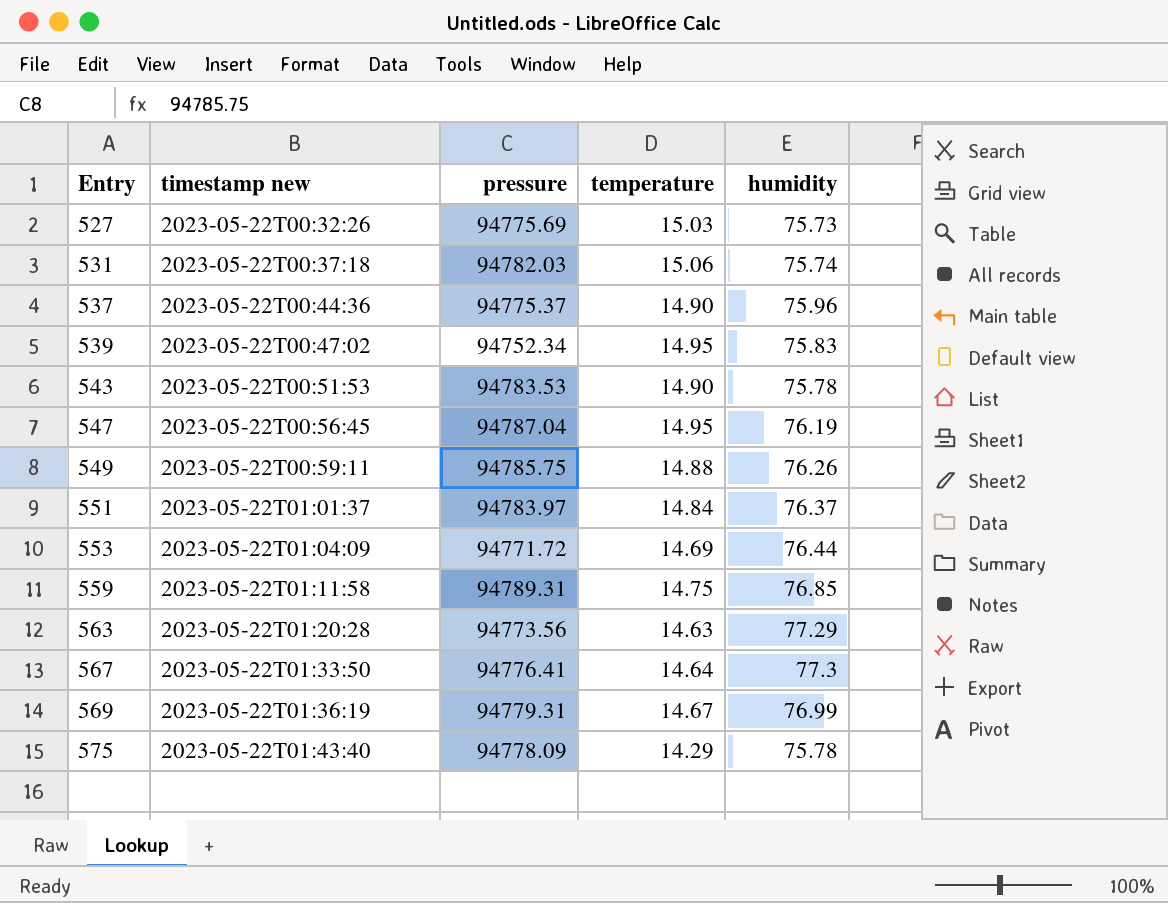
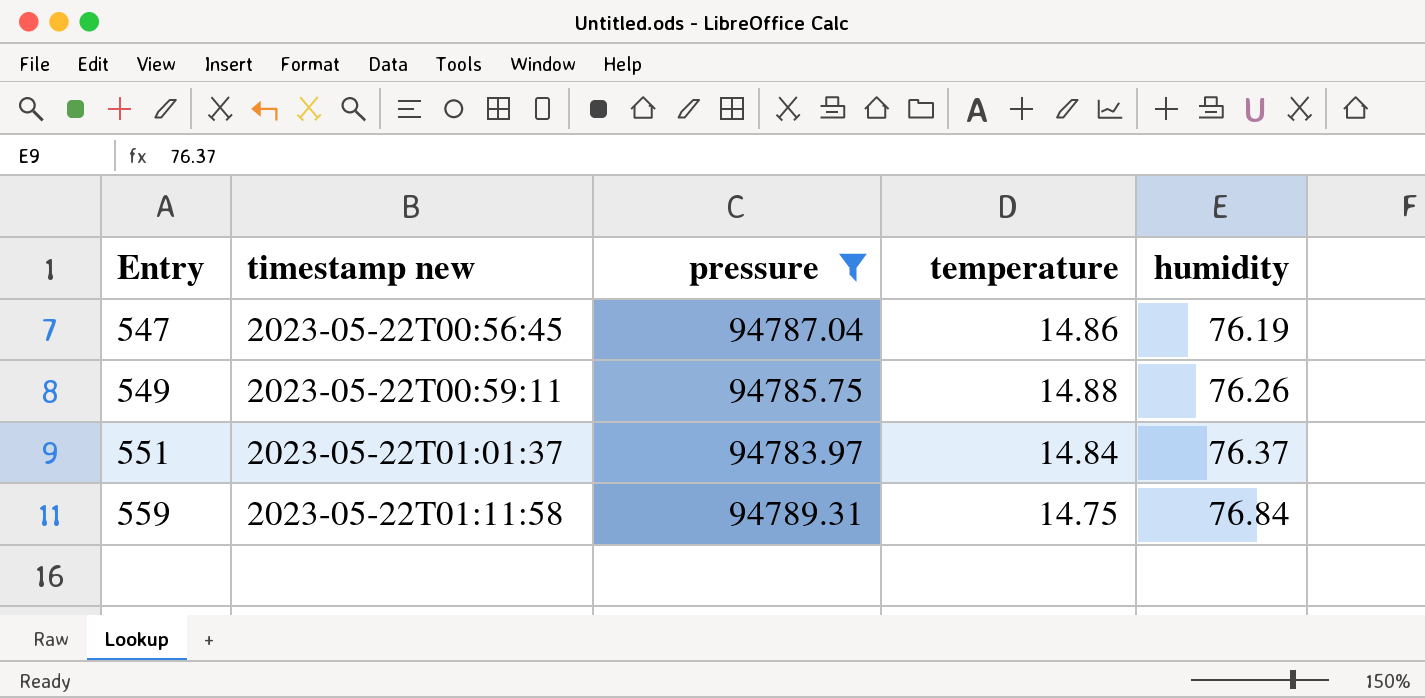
filter: none -> pressure >= 94783.97
547 | temperature: 14.95 -> 14.86
559 | humidity: 76.85 -> 76.84

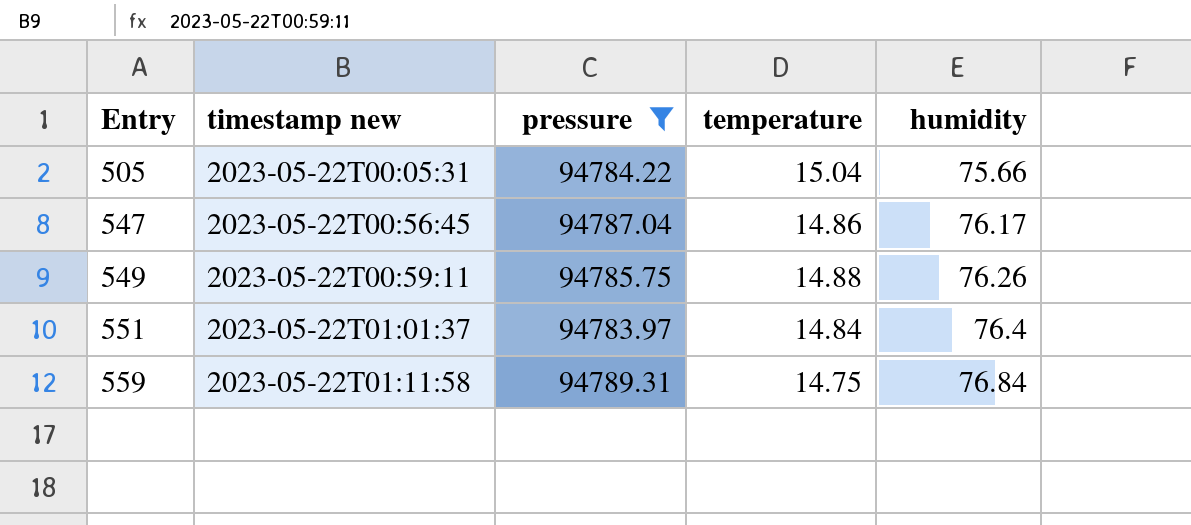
row 505: none -> 2023-05-22T00:05:31 | 94784.22 | 15.04 | 75.66
547 | humidity: 76.19 -> 76.17
551 | humidity: 76.37 -> 76.4

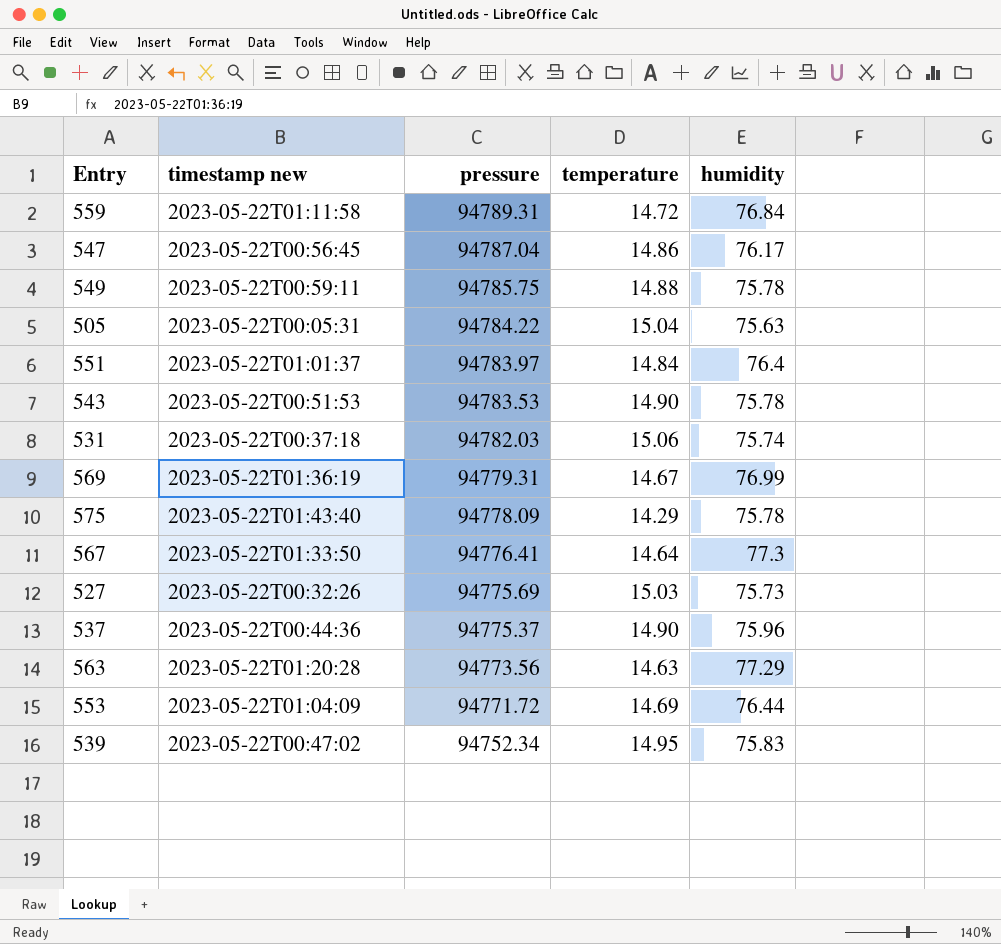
filter: pressure >= 94783.97 -> none
row order: Entry ascending -> pressure descending
559 | temperature: 14.75 -> 14.72
549 | humidity: 76.26 -> 75.78
505 | humidity: 75.66 -> 75.63

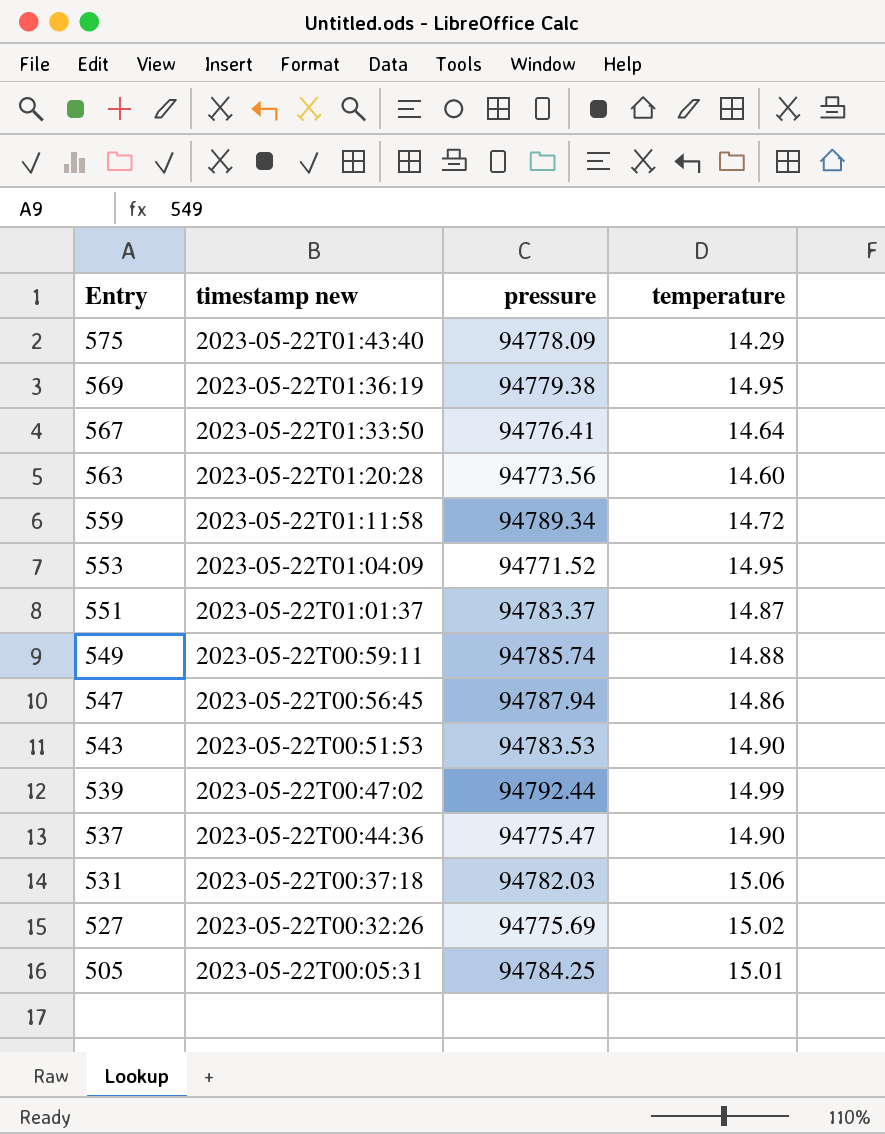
row order: pressure descending -> Entry descending
column humidity | position: 5 -> none
569 | pressure: 94779.31 -> 94779.38
569 | temperature: 14.67 -> 14.95
563 | temperature: 14.63 -> 14.60
559 | pressure: 94789.31 -> 94789.34
553 | pressure: 94771.72 -> 94771.52
553 | temperature: 14.69 -> 14.95
551 | pressure: 94783.97 -> 94783.37
551 | temperature: 14.84 -> 14.87
549 | pressure: 94785.75 -> 94785.74
547 | pressure: 94787.04 -> 94787.94
539 | pressure: 94752.34 -> 94792.44
539 | temperature: 14.95 -> 14.99
537 | pressure: 94775.37 -> 94775.47
527 | temperature: 15.03 -> 15.02
505 | pressure: 94784.22 -> 94784.25
505 | temperature: 15.04 -> 15.01

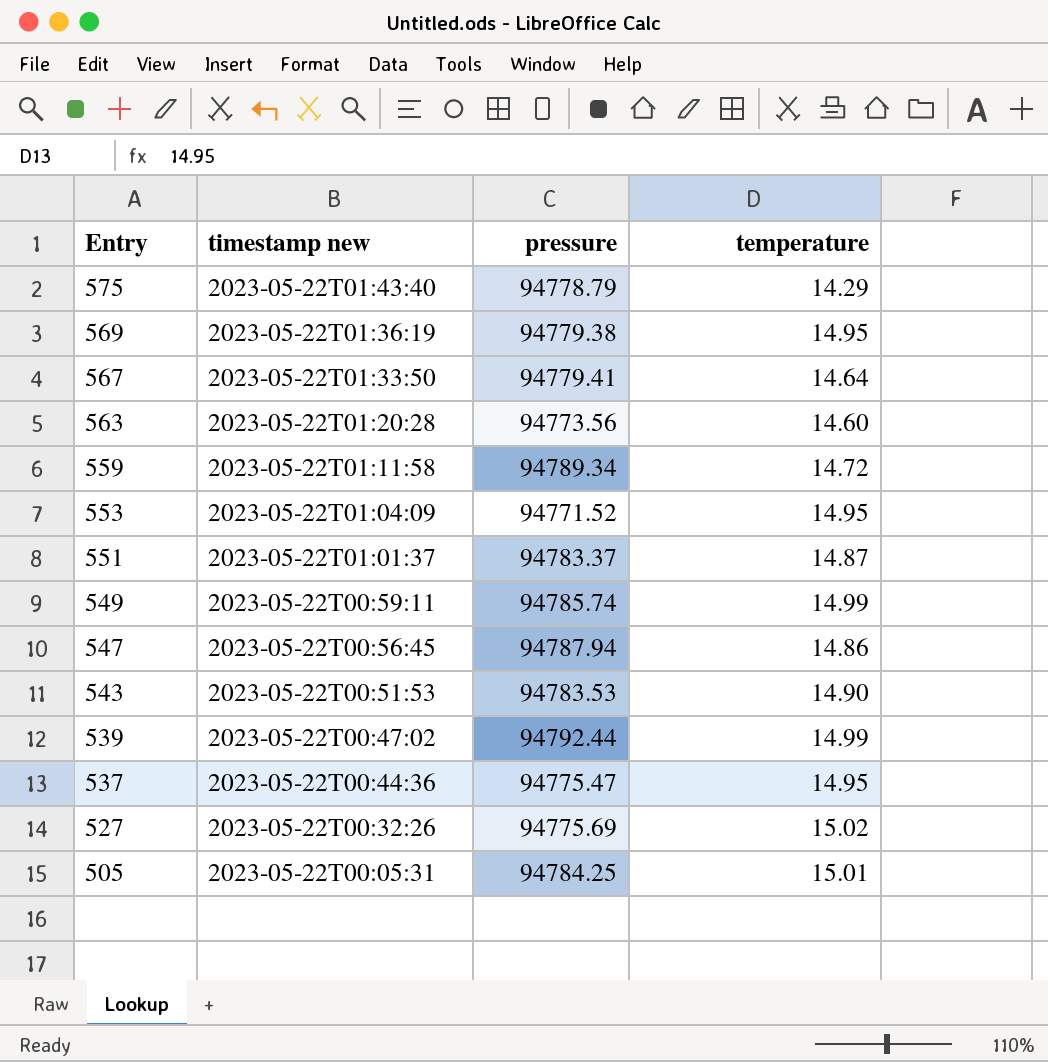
row 531: 2023-05-22T00:37:18 | 94782.03 | 15.06 -> none
575 | pressure: 94778.09 -> 94778.79
567 | pressure: 94776.41 -> 94779.41
549 | temperature: 14.88 -> 14.99
537 | temperature: 14.90 -> 14.95

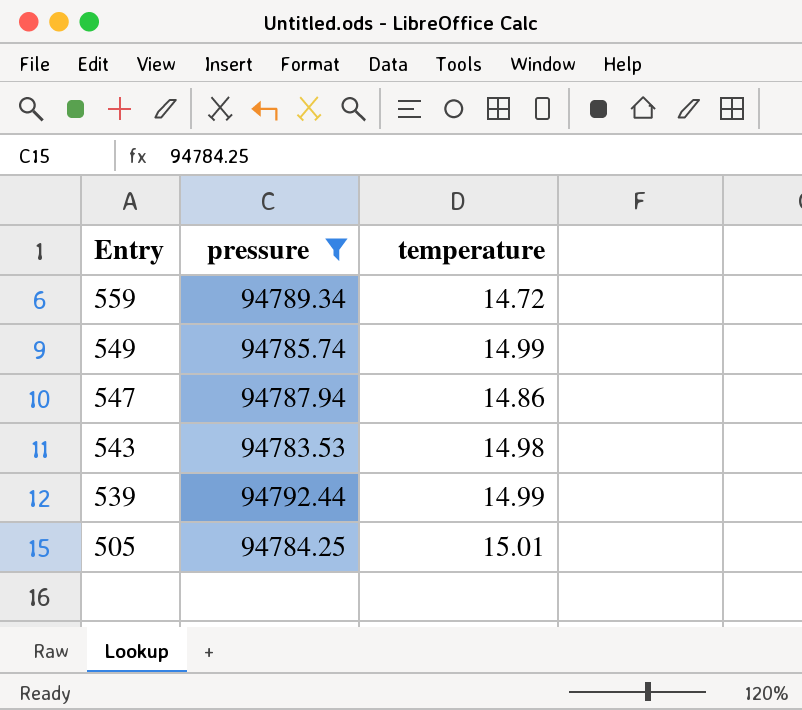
filter: none -> pressure >= 94783.53
column timestamp new | position: 2 -> none
543 | temperature: 14.90 -> 14.98

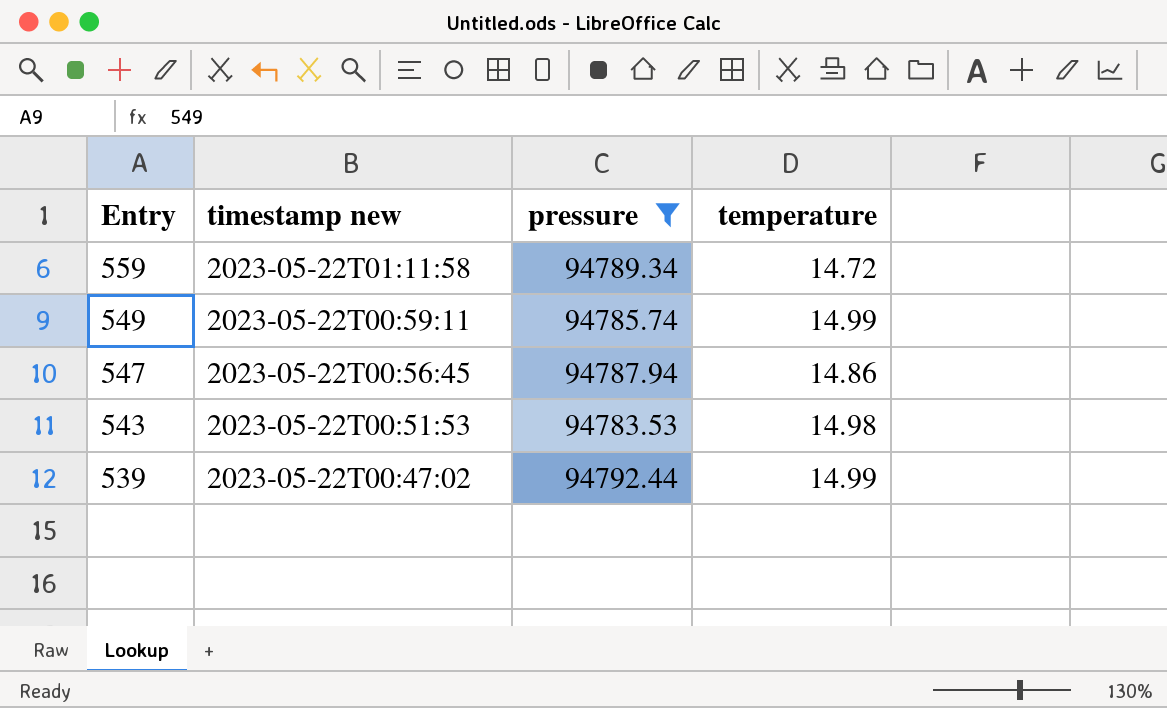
column timestamp new | position: none -> 2
row 505: 94784.25 | 15.01 -> none

